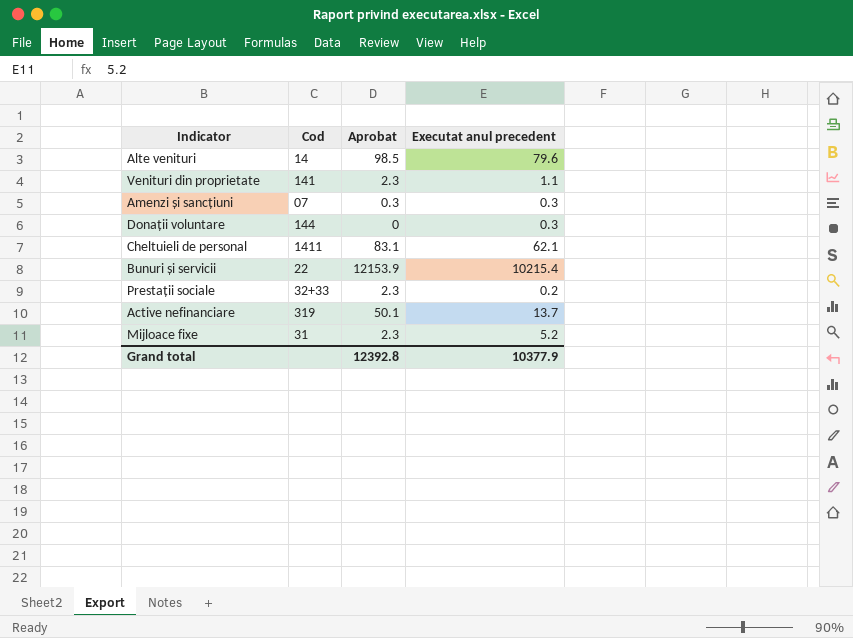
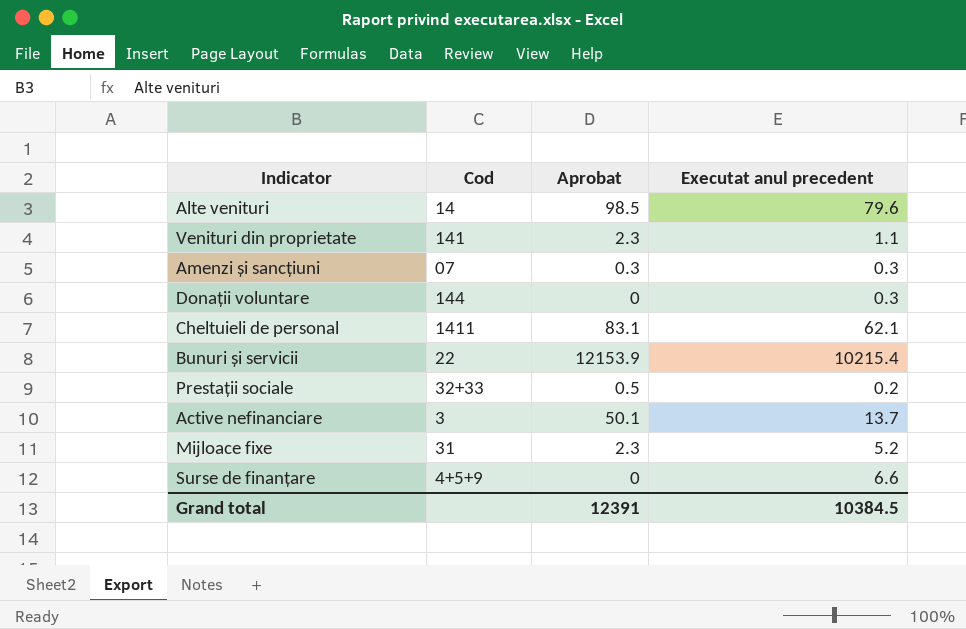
Prestații sociale | Aprobat: 2.3 -> 0.5
Active nefinanciare | Cod: 319 -> 3
row Surse de finanțare: none -> 4+5+9 | 0 | 6.6
Grand total | Aprobat: 12392.8 -> 12391
Grand total | Executat anul precedent: 10377.9 -> 10384.5

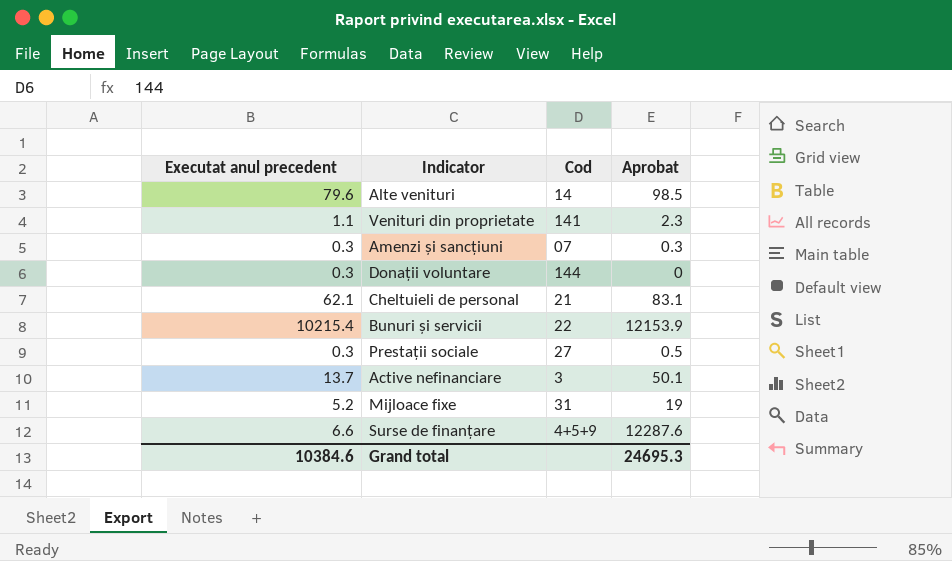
column Executat anul precedent | position: 4 -> 1
Cheltuieli de personal | Cod: 1411 -> 21
Prestații sociale | Executat anul precedent: 0.2 -> 0.3
Prestații sociale | Cod: 32+33 -> 27
Mijloace fixe | Aprobat: 2.3 -> 19
Surse de finanțare | Aprobat: 0 -> 12287.6
Grand total | Executat anul precedent: 10384.5 -> 10384.6
Grand total | Aprobat: 12391 -> 24695.3

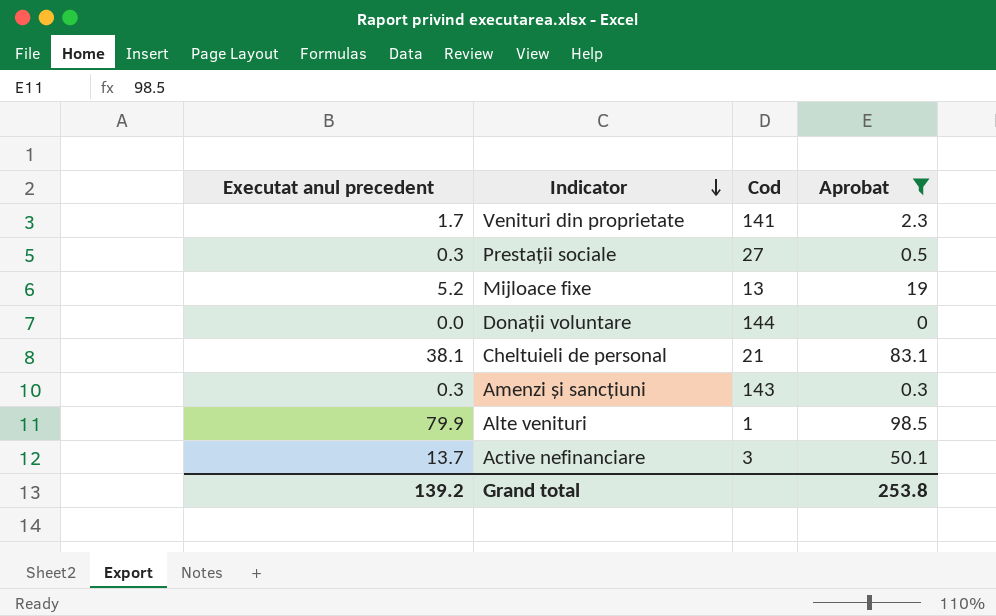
filter: none -> Aprobat <= 98.5
row order: none -> Indicator descending
Venituri din proprietate | Executat anul precedent: 1.1 -> 1.7
Mijloace fixe | Cod: 31 -> 13
Donații voluntare | Executat anul precedent: 0.3 -> 0.0
Cheltuieli de personal | Executat anul precedent: 62.1 -> 38.1
Amenzi și sancțiuni | Cod: 07 -> 143
Alte venituri | Executat anul precedent: 79.6 -> 79.9
Alte venituri | Cod: 14 -> 1
Grand total | Executat anul precedent: 10384.6 -> 139.2
Grand total | Aprobat: 24695.3 -> 253.8

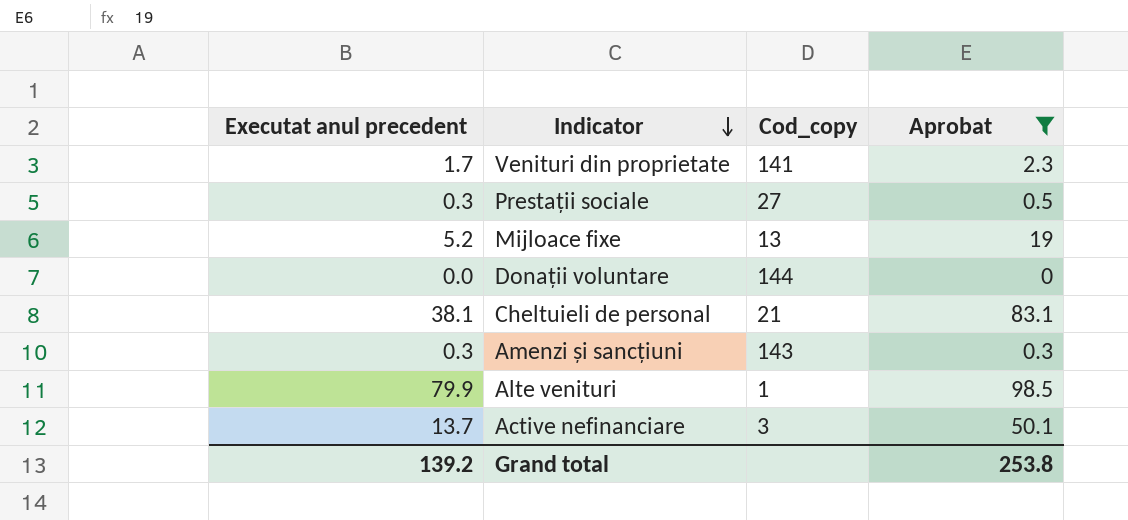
column name: Cod -> Cod_copy

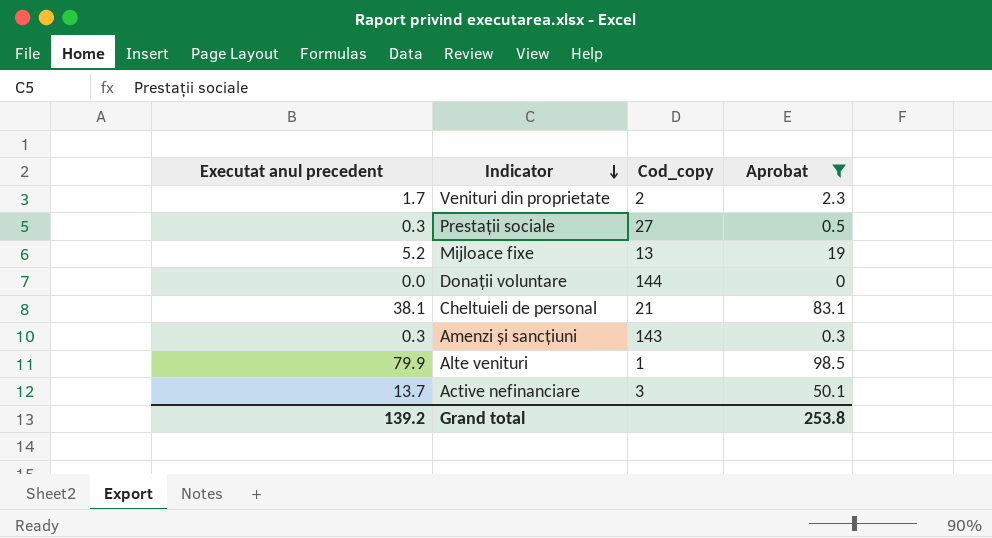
Venituri din proprietate | Cod_copy: 141 -> 2

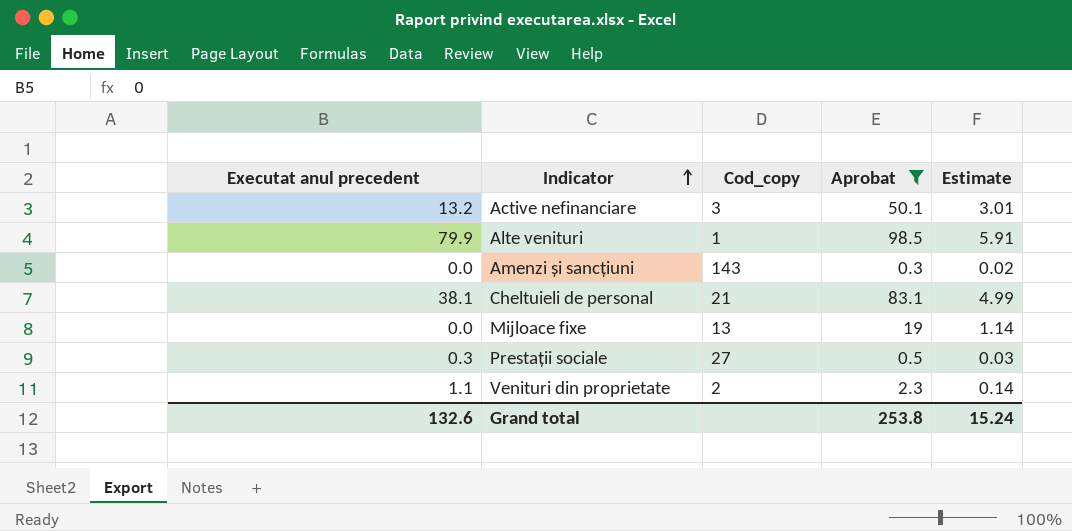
row order: Indicator descending -> Indicator ascending
column Estimate | formula: none -> [Aprobat] * 0.06
row Donații voluntare: 0.0 | 144 | 0 -> none
Active nefinanciare | Executat anul precedent: 13.7 -> 13.2
Amenzi și sancțiuni | Executat anul precedent: 0.3 -> 0.0
Mijloace fixe | Executat anul precedent: 5.2 -> 0.0
Venituri din proprietate | Executat anul precedent: 1.7 -> 1.1
Grand total | Executat anul precedent: 139.2 -> 132.6

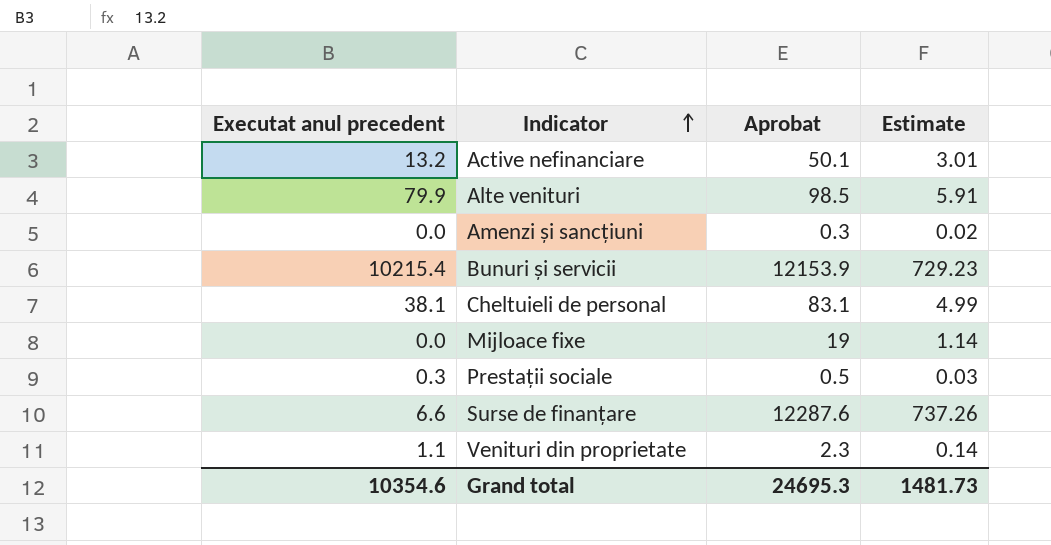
filter: Aprobat <= 98.5 -> none
column Cod_copy | position: 3 -> none
Grand total | Executat anul precedent: 132.6 -> 10354.6
Grand total | Aprobat: 253.8 -> 24695.3
Grand total | Estimate: 15.24 -> 1481.73

